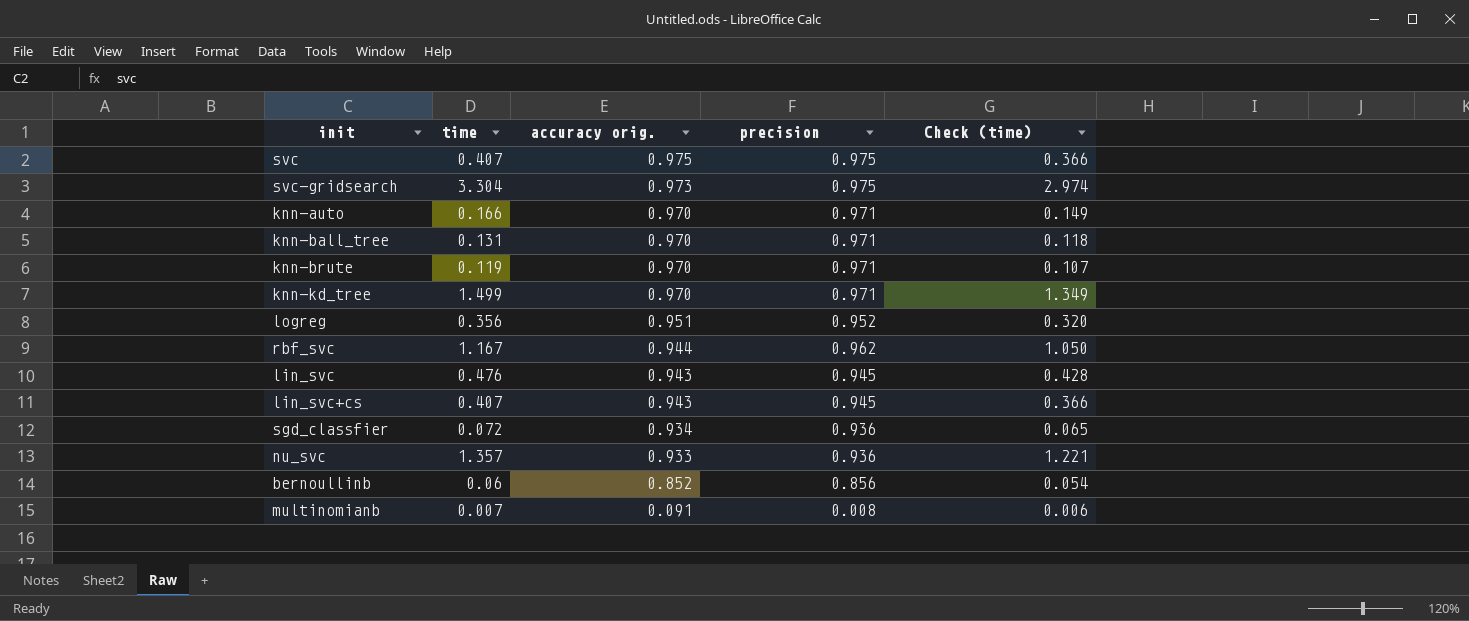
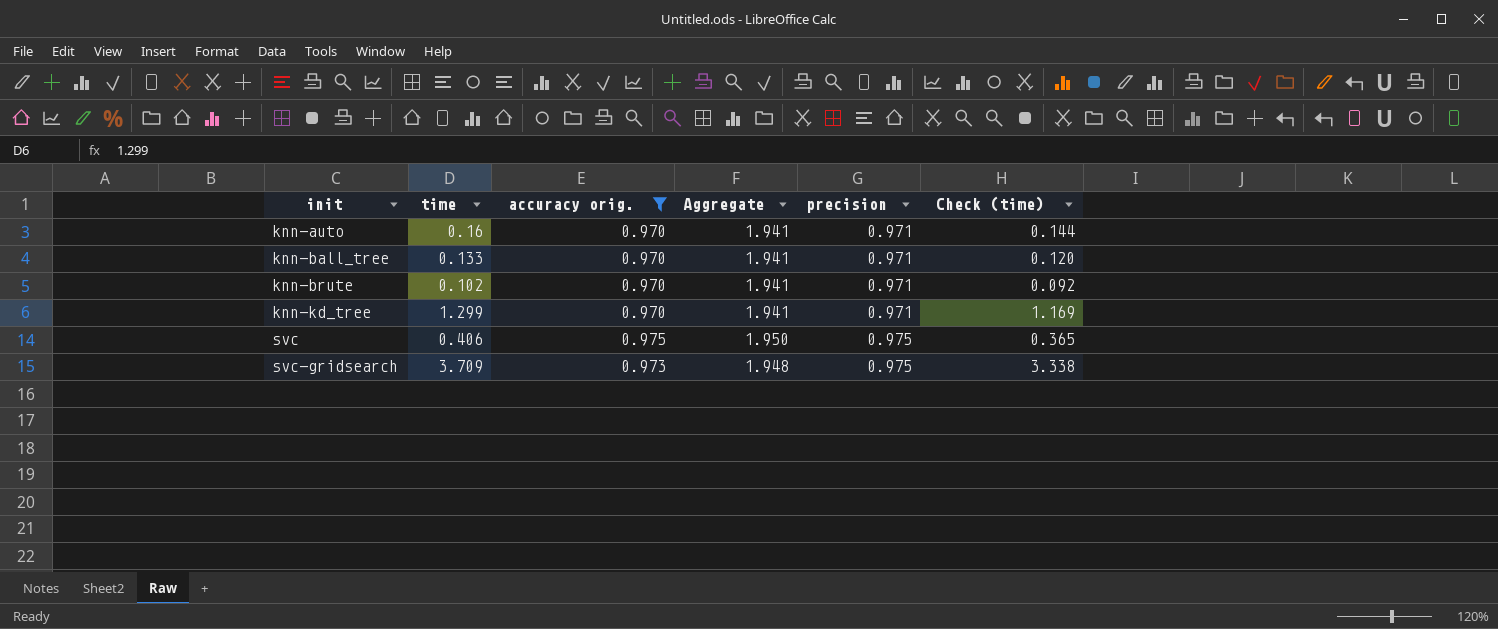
filter: none -> accuracy orig. >= 0.970
row order: accuracy orig. descending -> init ascending
column Aggregate | formula: none -> [accuracy orig.] + [precision]
knn-auto | time: 0.166 -> 0.16
knn-auto | Check (time): 0.149 -> 0.144
knn-ball_tree | time: 0.131 -> 0.133
knn-ball_tree | Check (time): 0.118 -> 0.120
knn-brute | time: 0.119 -> 0.102
knn-brute | Check (time): 0.107 -> 0.092
knn-kd_tree | time: 1.499 -> 1.299
knn-kd_tree | Check (time): 1.349 -> 1.169
svc | time: 0.407 -> 0.406
svc | Check (time): 0.366 -> 0.365
svc-gridsearch | time: 3.304 -> 3.709
svc-gridsearch | Check (time): 2.974 -> 3.338

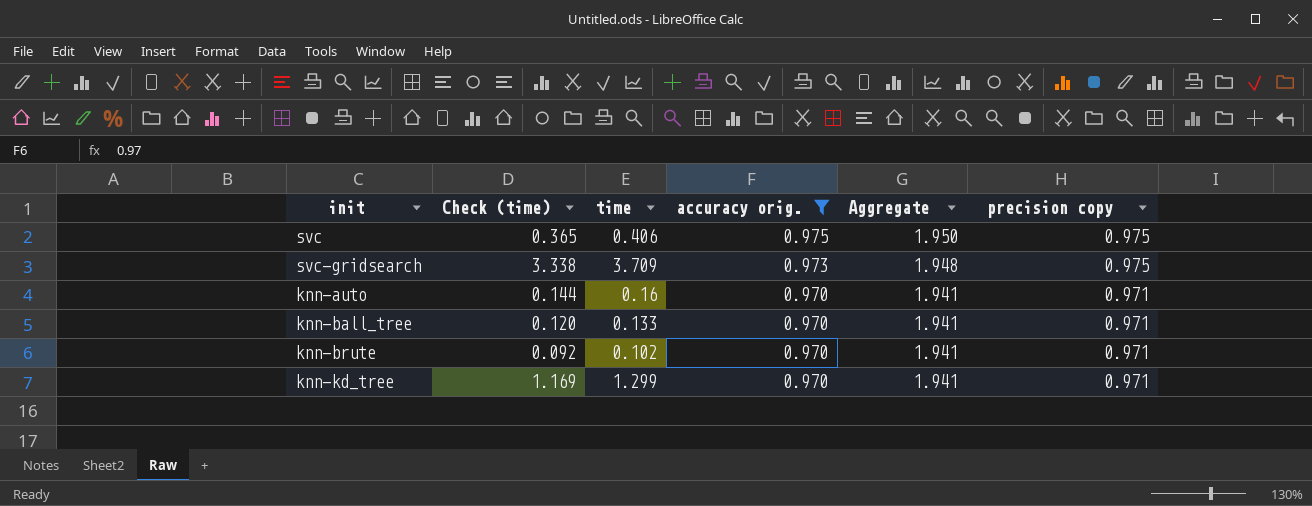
row order: init ascending -> accuracy orig. descending
column Check (time) | position: 6 -> 2
column name: precision -> precision copy

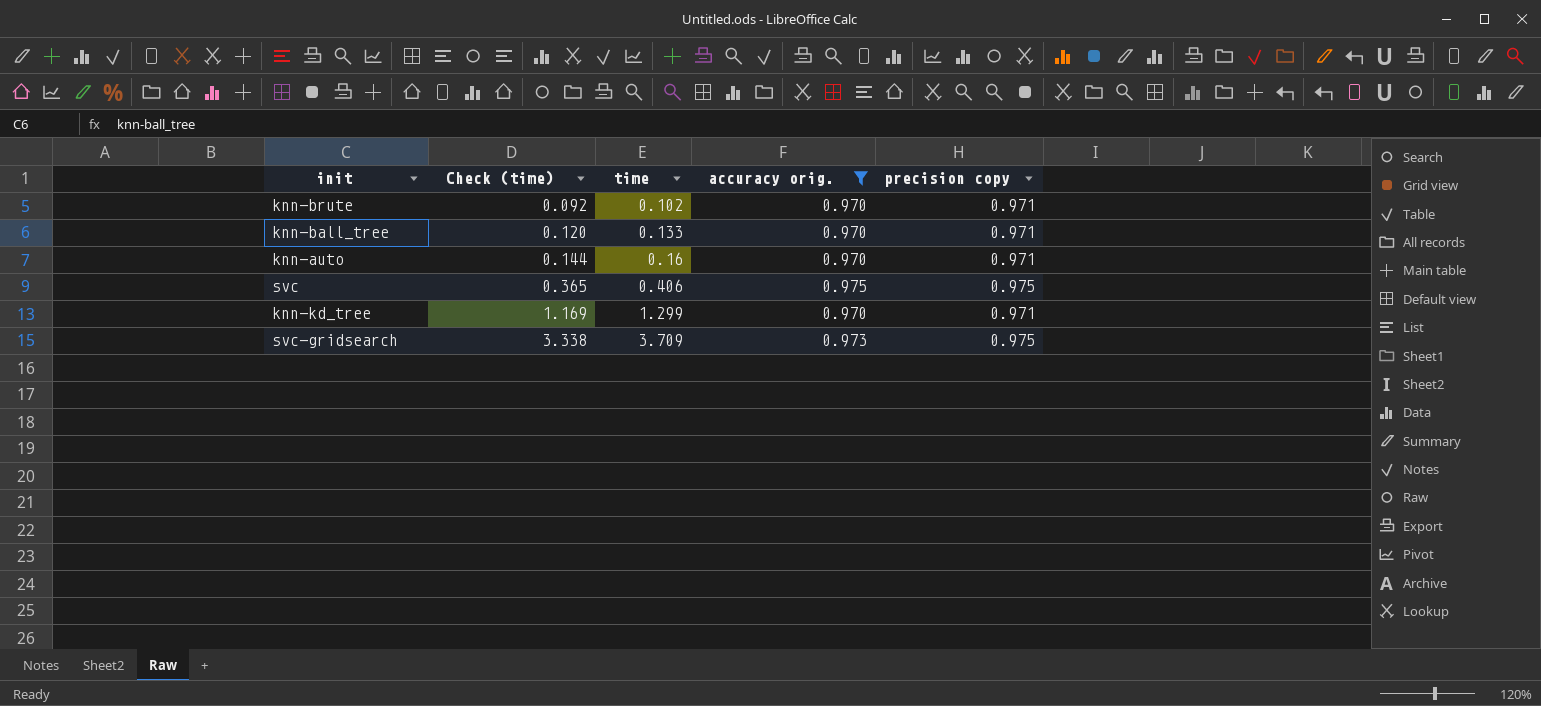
row order: accuracy orig. descending -> Check (time) ascending
column Aggregate | formula: [accuracy orig.] + [precision copy] -> none

